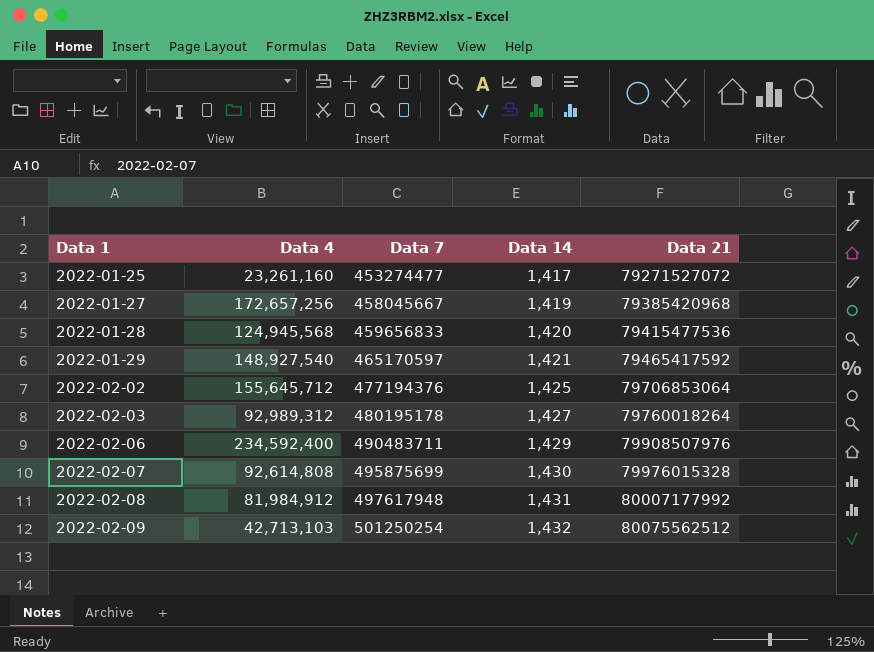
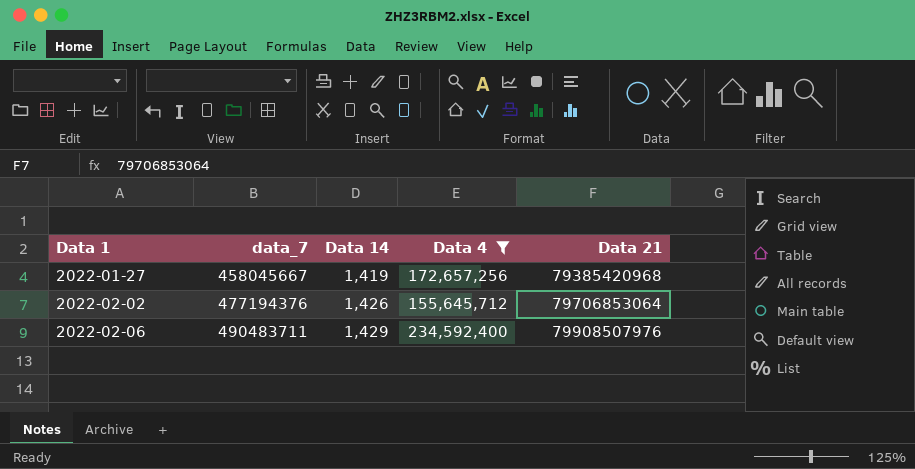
filter: none -> Data 4 >= 155,645,712
column name: Data 7 -> data_7
column Data 4 | position: 2 -> 4
2022-02-02 | Data 14: 1,425 -> 1,426

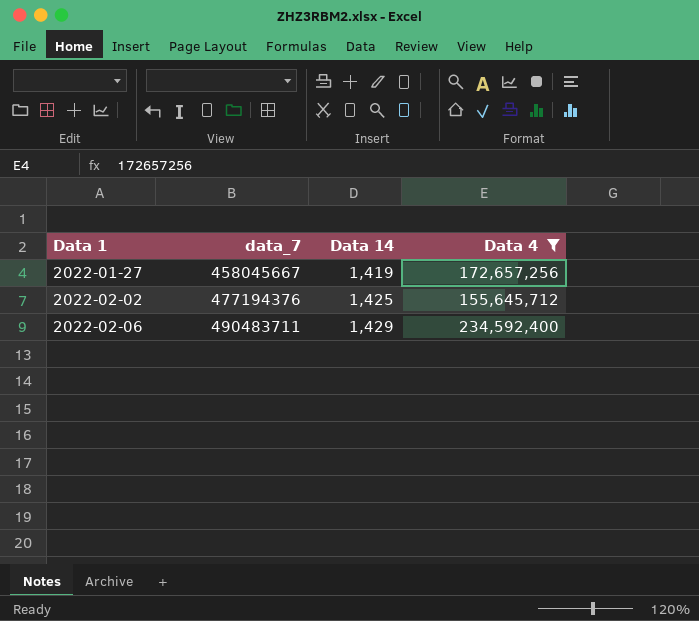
column Data 21 | position: 5 -> none
2022-02-02 | Data 14: 1,426 -> 1,425

